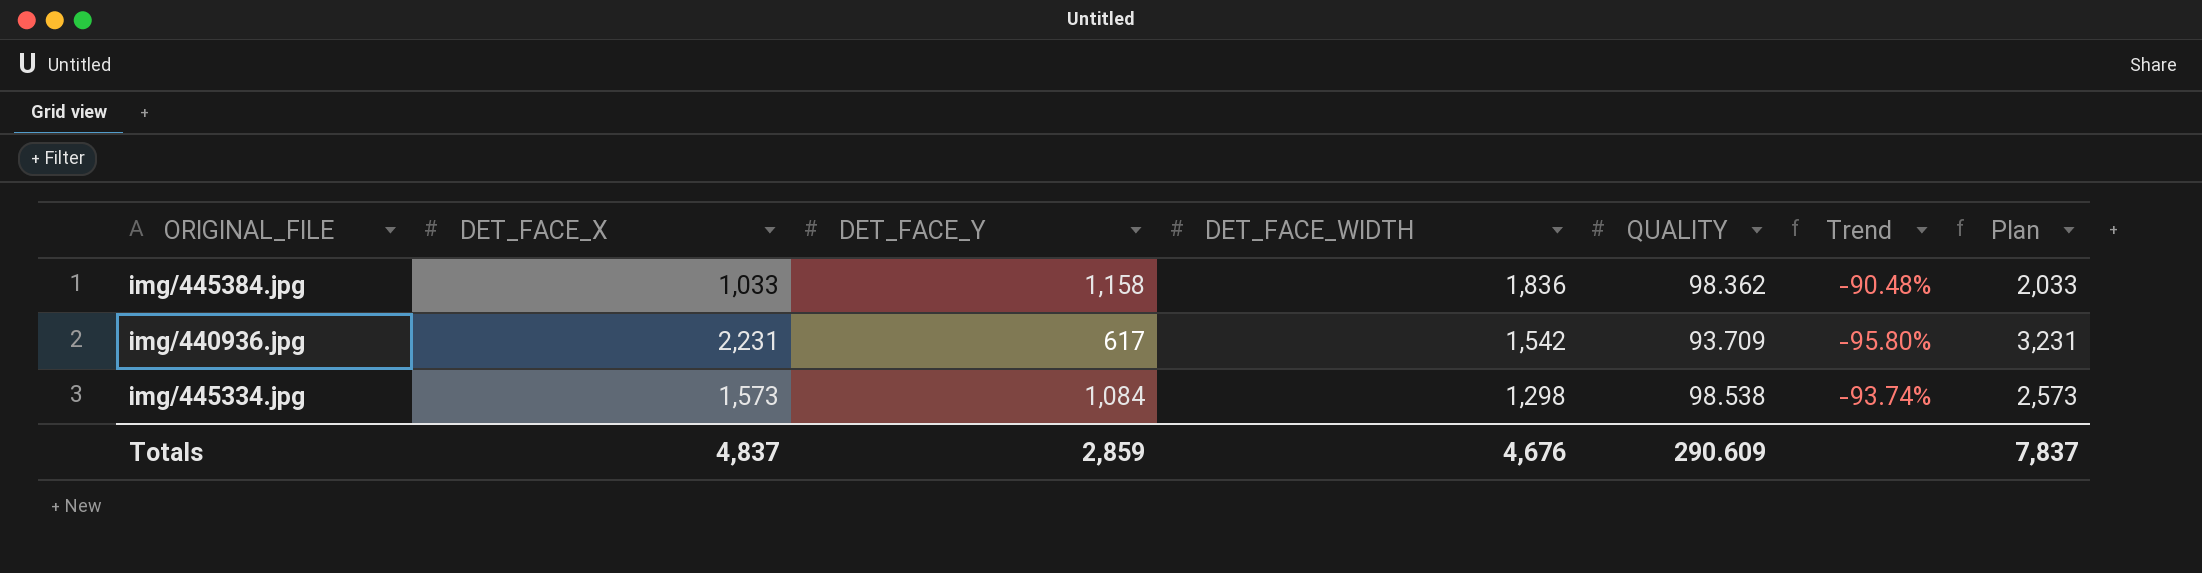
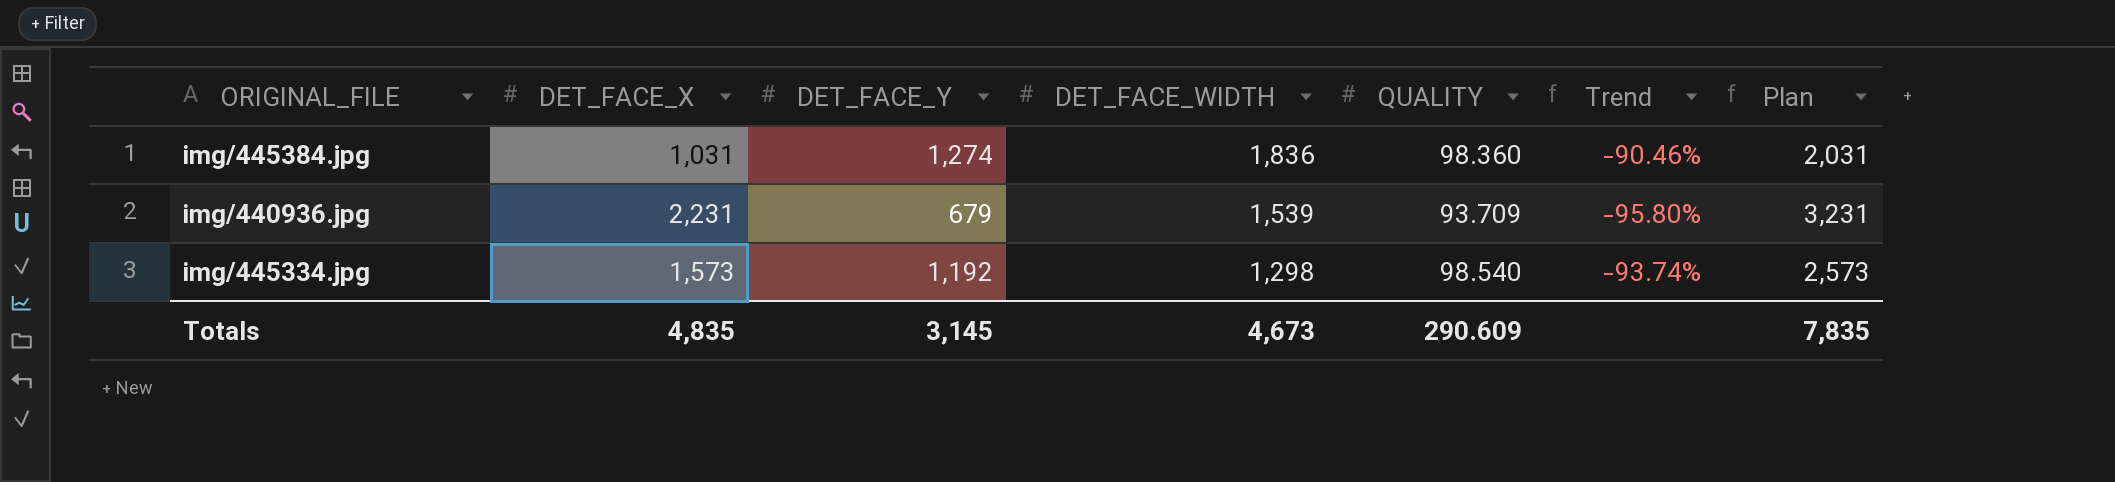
img/445384.jpg | DET_FACE_X: 1,033 -> 1,031
img/445384.jpg | DET_FACE_Y: 1,158 -> 1,274
img/445384.jpg | QUALITY: 98.362 -> 98.360
img/445384.jpg | Trend: -90.48% -> -90.46%
img/445384.jpg | Plan: 2,033 -> 2,031
img/440936.jpg | DET_FACE_Y: 617 -> 679
img/440936.jpg | DET_FACE_WIDTH: 1,542 -> 1,539
img/445334.jpg | DET_FACE_Y: 1,084 -> 1,192
img/445334.jpg | QUALITY: 98.538 -> 98.540
Totals | DET_FACE_X: 4,837 -> 4,835
Totals | DET_FACE_Y: 2,859 -> 3,145
Totals | DET_FACE_WIDTH: 4,676 -> 4,673
Totals | Plan: 7,837 -> 7,835

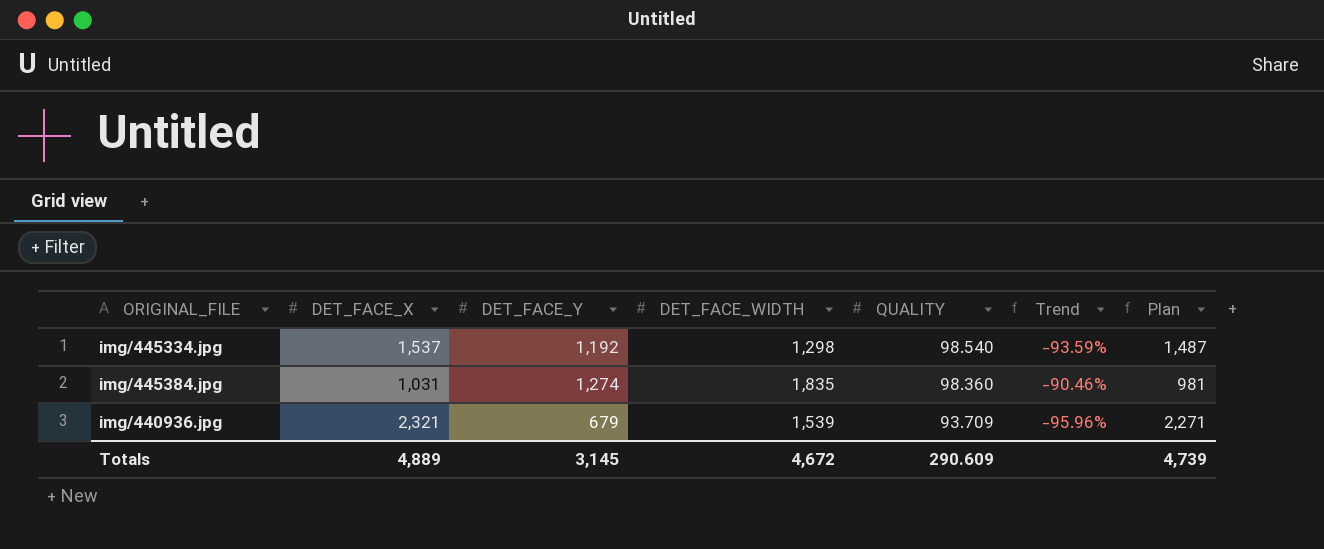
row order: DET_FACE_WIDTH descending -> QUALITY descending
column Plan | formula: [DET_FACE_X] + 1000 -> [DET_FACE_X] - 50
img/445334.jpg | DET_FACE_X: 1,573 -> 1,537
img/445334.jpg | Trend: -93.74% -> -93.59%
img/445384.jpg | DET_FACE_WIDTH: 1,836 -> 1,835
img/440936.jpg | DET_FACE_X: 2,231 -> 2,321
img/440936.jpg | Trend: -95.80% -> -95.96%
Totals | DET_FACE_X: 4,835 -> 4,889
Totals | DET_FACE_WIDTH: 4,673 -> 4,672
Totals | Plan: 7,835 -> 4,739

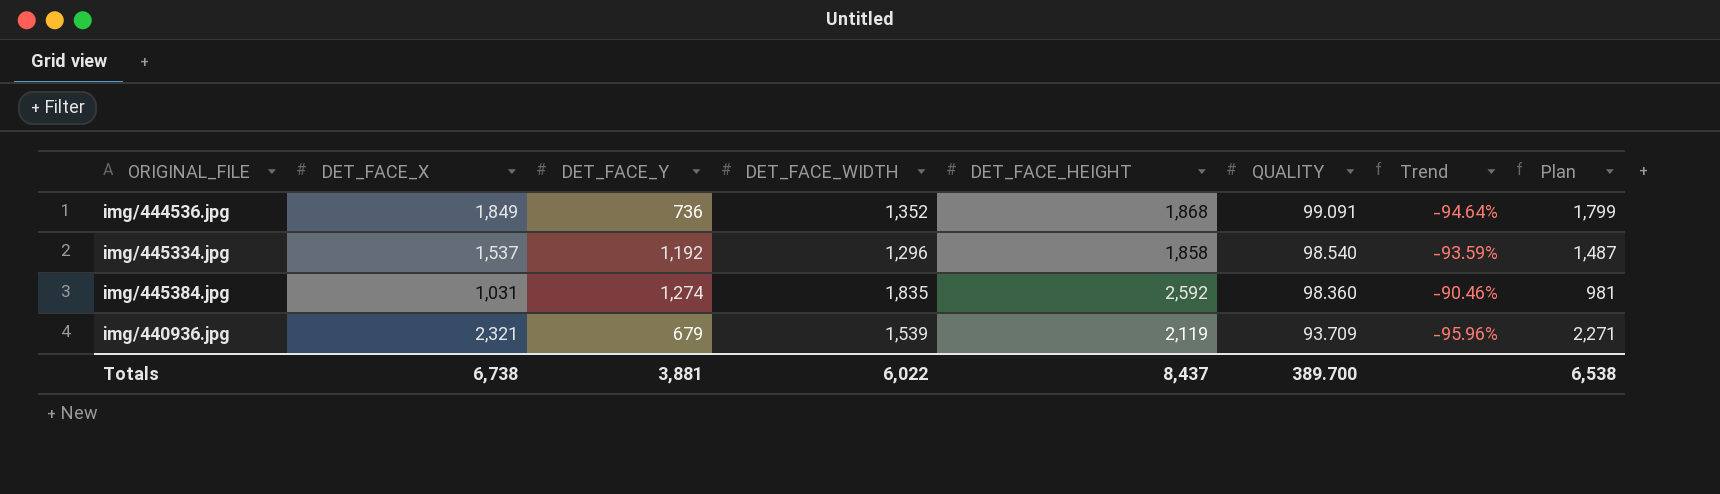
column DET_FACE_HEIGHT | position: none -> 5
row img/444536.jpg: none -> 1,849 | 736 | 1,352 | 1,868 | 99.091 | -94.64% | 1,799
img/445334.jpg | DET_FACE_WIDTH: 1,298 -> 1,296
Totals | DET_FACE_X: 4,889 -> 6,738
Totals | DET_FACE_Y: 3,145 -> 3,881
Totals | DET_FACE_WIDTH: 4,672 -> 6,022
Totals | QUALITY: 290.609 -> 389.700
Totals | Plan: 4,739 -> 6,538

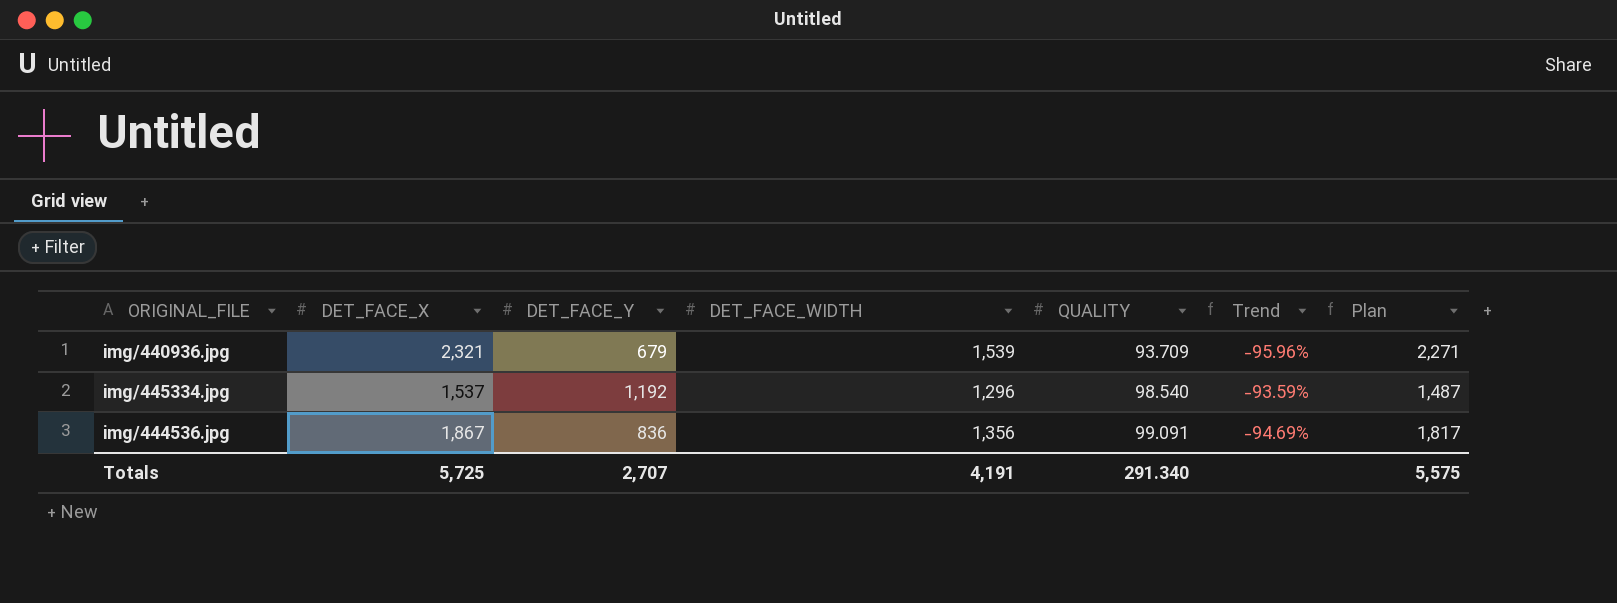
row order: QUALITY descending -> QUALITY ascending
column DET_FACE_HEIGHT | position: 5 -> none
row img/445384.jpg: 1,031 | 1,274 | 1,835 | 2,592 | 98.360 | -90.46% | 981 -> none
img/444536.jpg | DET_FACE_X: 1,849 -> 1,867
img/444536.jpg | DET_FACE_Y: 736 -> 836
img/444536.jpg | DET_FACE_WIDTH: 1,352 -> 1,356
img/444536.jpg | Trend: -94.64% -> -94.69%
img/444536.jpg | Plan: 1,799 -> 1,817
Totals | DET_FACE_X: 6,738 -> 5,725
Totals | DET_FACE_Y: 3,881 -> 2,707
Totals | DET_FACE_WIDTH: 6,022 -> 4,191
Totals | QUALITY: 389.700 -> 291.340
Totals | Plan: 6,538 -> 5,575

